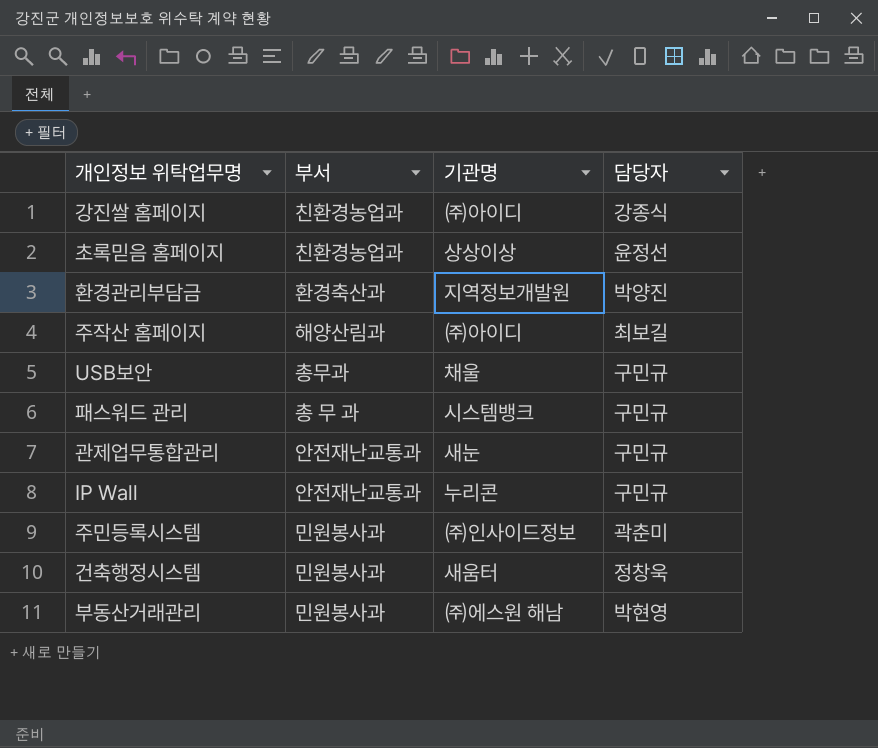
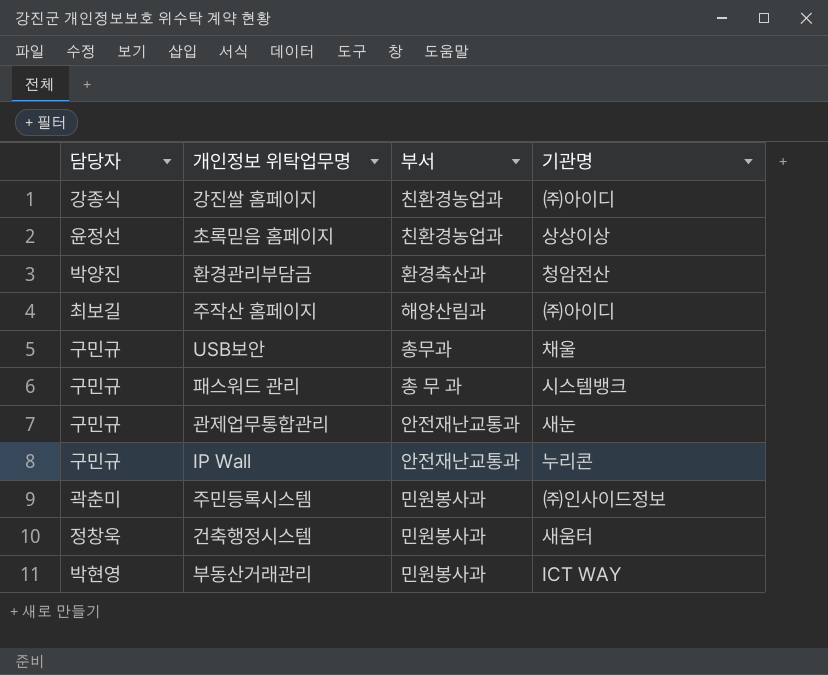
column 담당자 | position: 4 -> 1
환경관리부담금 | 기관명: 지역정보개발원 -> 청암전산
부동산거래관리 | 기관명: ㈜에스원 해남 -> ICT WAY

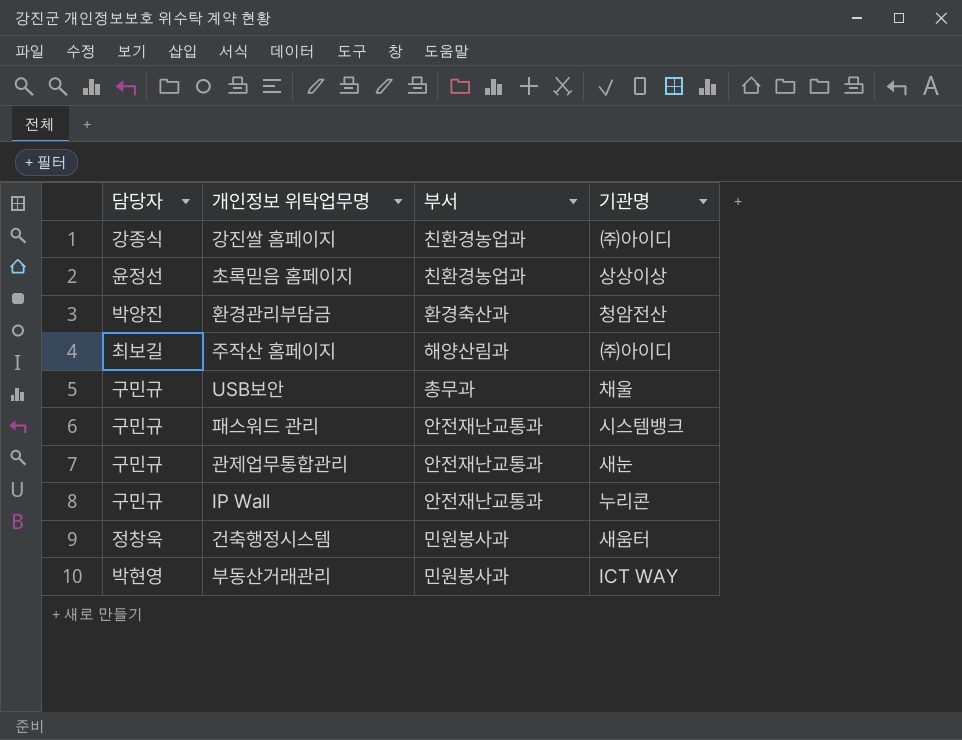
row 주민등록시스템: 곽춘미 | 민원봉사과 | ㈜인사이드정보 -> none
패스워드 관리 | 부서: 총 무 과 -> 안전재난교통과

